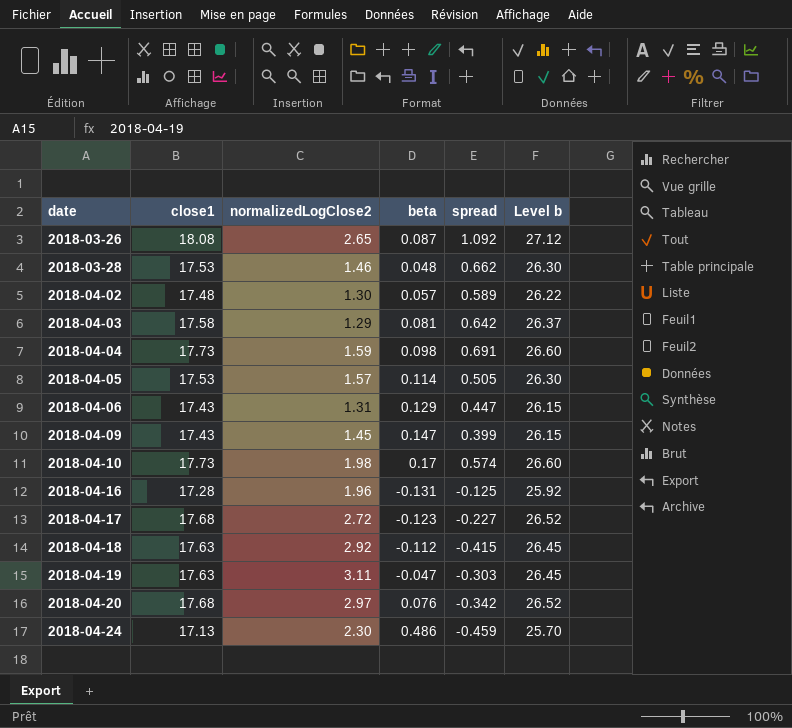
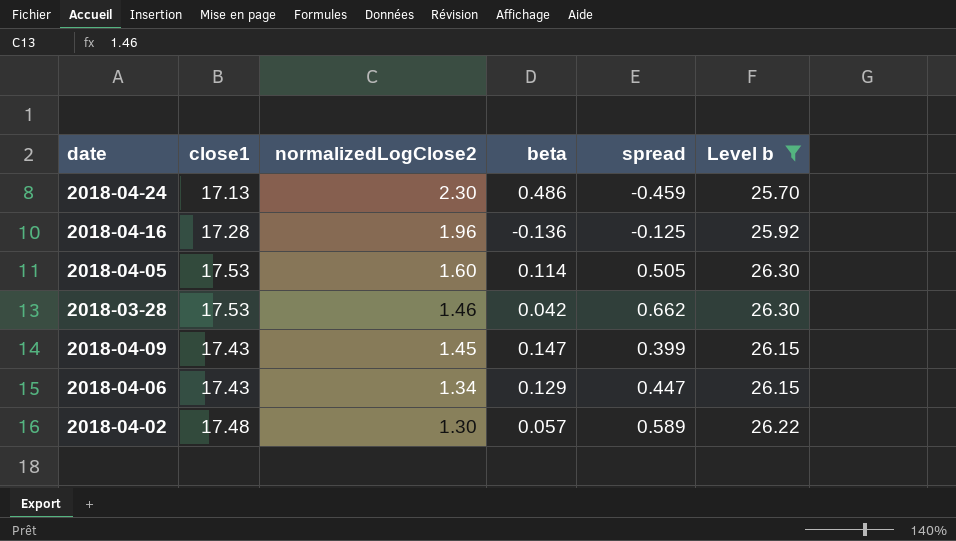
filter: none -> Level b <= 26.30
row order: date ascending -> normalizedLogClose2 descending
2018-04-16 | beta: -0.131 -> -0.136
2018-04-05 | normalizedLogClose2: 1.57 -> 1.60
2018-03-28 | beta: 0.048 -> 0.042
2018-04-06 | normalizedLogClose2: 1.31 -> 1.34

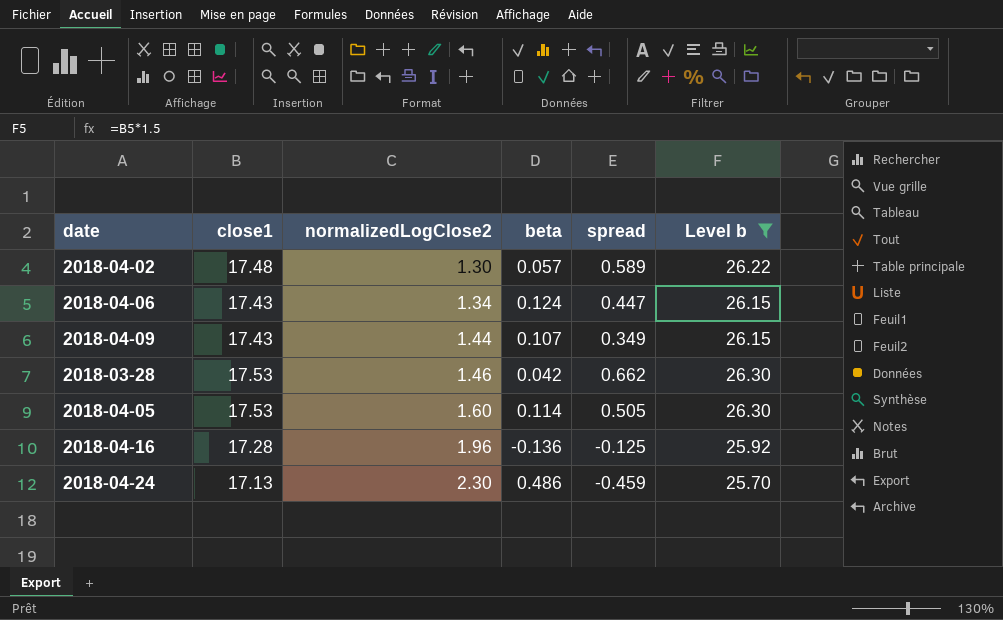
row order: normalizedLogClose2 descending -> normalizedLogClose2 ascending
2018-04-06 | beta: 0.129 -> 0.124
2018-04-09 | normalizedLogClose2: 1.45 -> 1.44
2018-04-09 | beta: 0.147 -> 0.107
2018-04-09 | spread: 0.399 -> 0.349

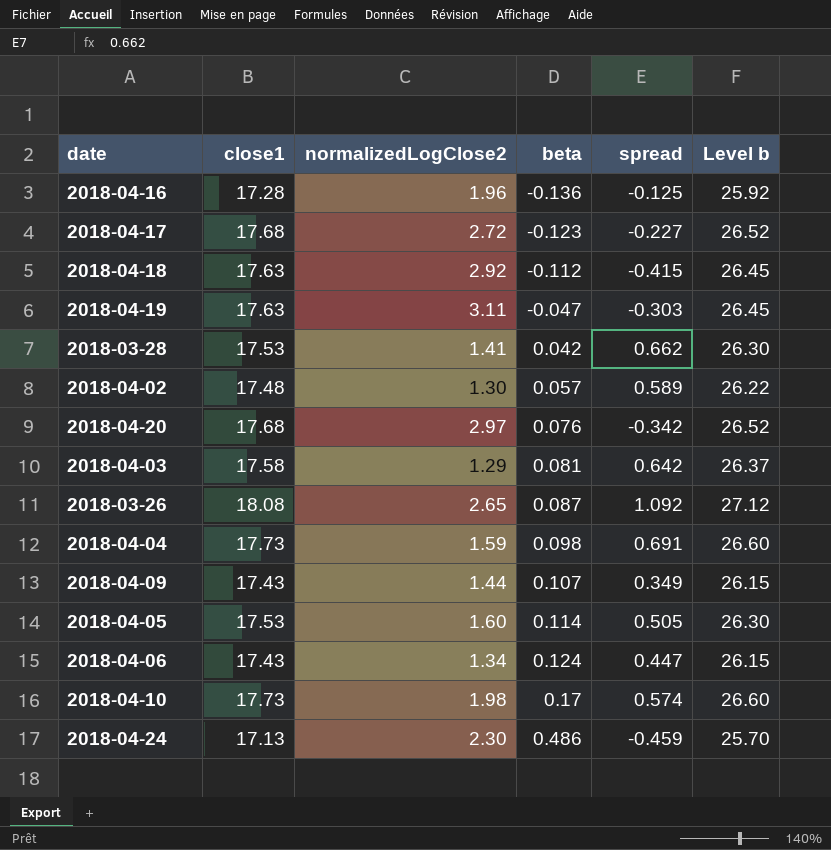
filter: Level b <= 26.30 -> none
row order: normalizedLogClose2 ascending -> beta ascending
2018-03-28 | normalizedLogClose2: 1.46 -> 1.41

